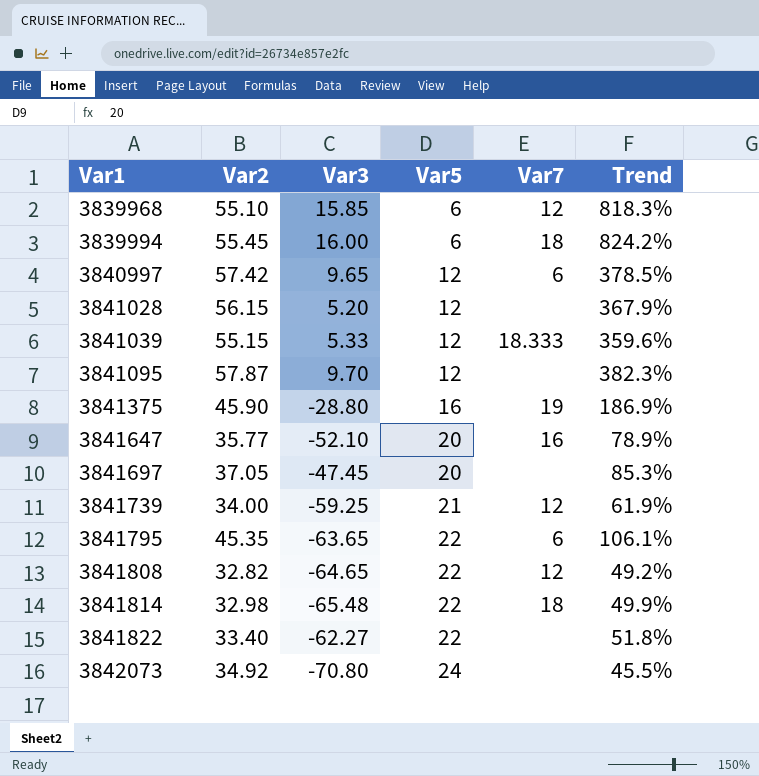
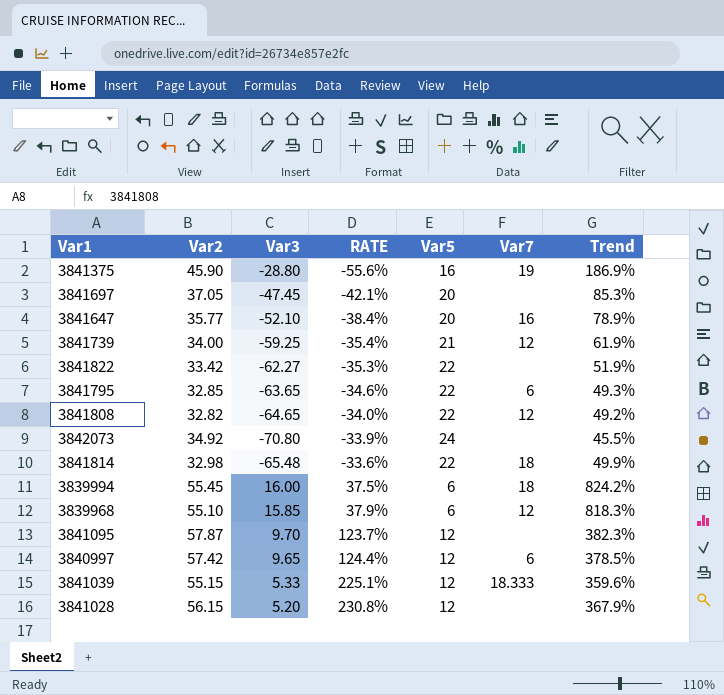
row order: Var1 ascending -> RATE ascending
column RATE | formula: none -> [Var5] / [Var3]
3841822 | Var2: 33.40 -> 33.42
3841822 | Trend: 51.8% -> 51.9%
3841795 | Var2: 45.35 -> 32.85
3841795 | Trend: 106.1% -> 49.3%

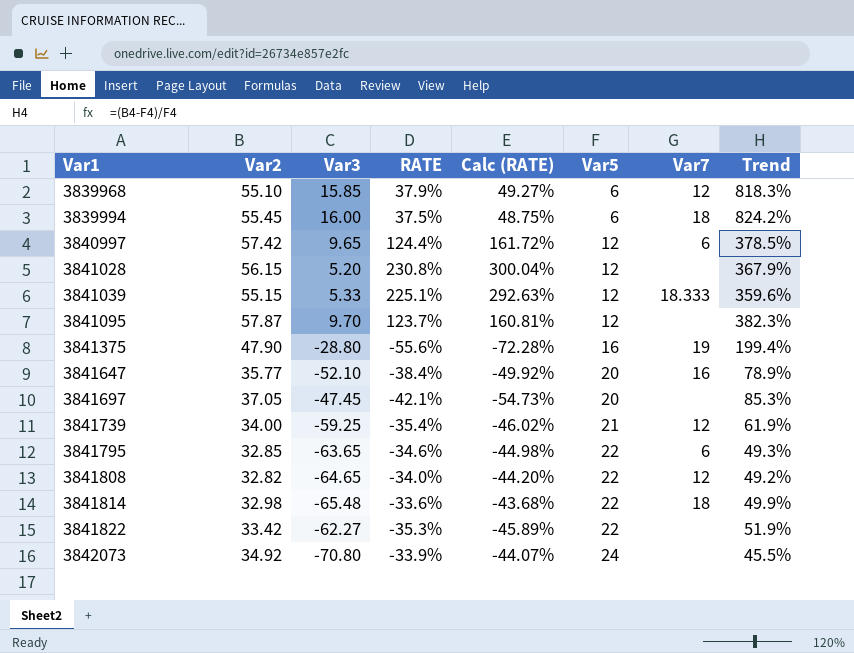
row order: RATE ascending -> Var1 ascending
column Calc (RATE) | formula: none -> [RATE] * 1.3
3841375 | Var2: 45.90 -> 47.90
3841375 | Trend: 186.9% -> 199.4%

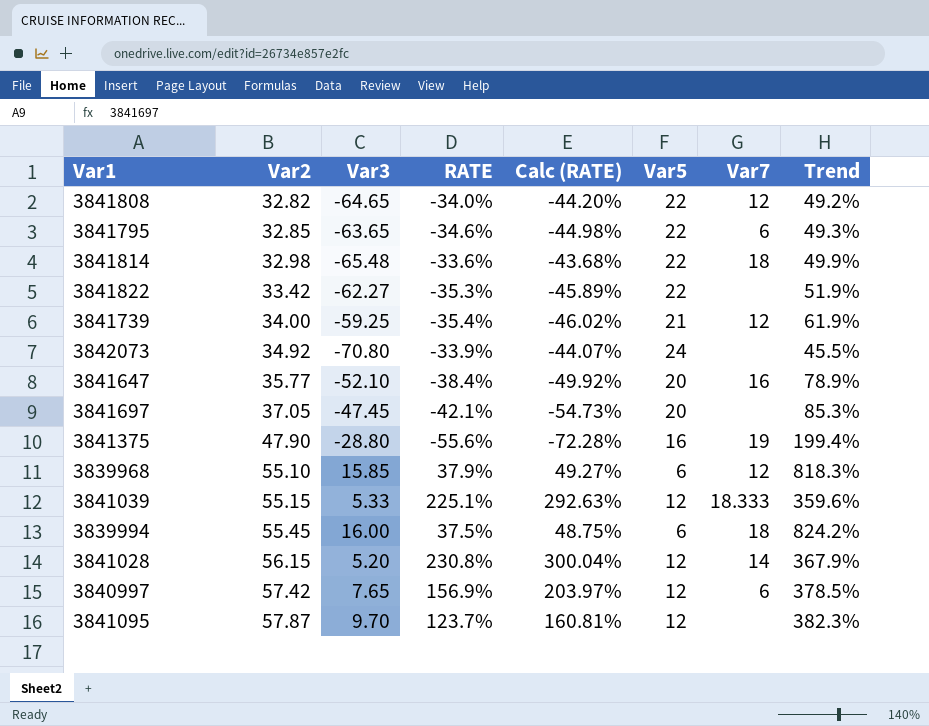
row order: Var1 ascending -> Var2 ascending
3841028 | Var7: none -> 14
3840997 | Var3: 9.65 -> 7.65
3840997 | RATE: 124.4% -> 156.9%
3840997 | Calc (RATE): 161.72% -> 203.97%

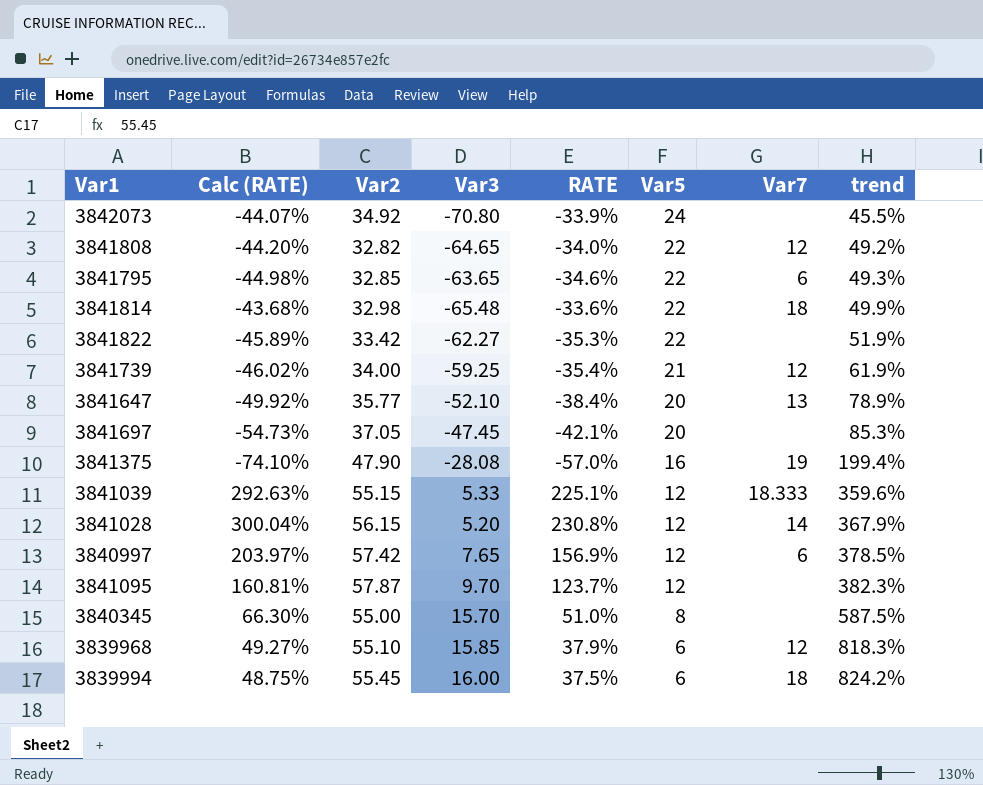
row order: Var2 ascending -> Var5 descending
column Calc (RATE) | position: 5 -> 2
column name: Trend -> trend
3841647 | Var7: 16 -> 13
3841375 | Calc (RATE): -72.28% -> -74.10%
3841375 | Var3: -28.80 -> -28.08
3841375 | RATE: -55.6% -> -57.0%
row 3840345: none -> 66.30% | 55.00 | 15.70 | 51.0% | 8 | none | 587.5%

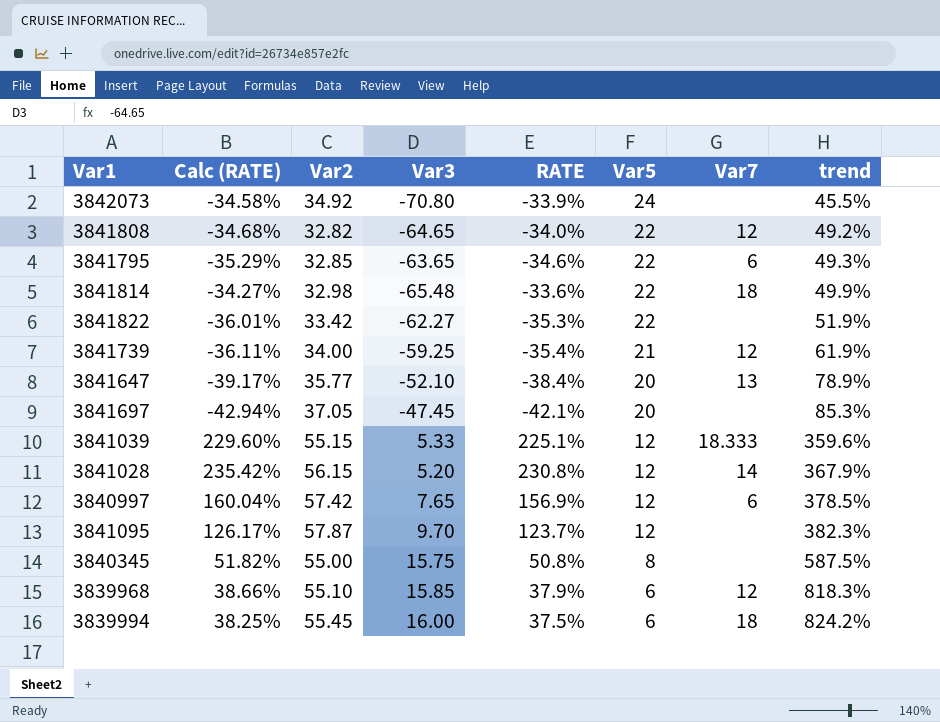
column Calc (RATE) | formula: [RATE] * 1.3 -> [RATE] * 1.02
row 3841375: -74.10% | 47.90 | -28.08 | -57.0% | 16 | 19 | 199.4% -> none
3840345 | Var3: 15.70 -> 15.75
3840345 | RATE: 51.0% -> 50.8%

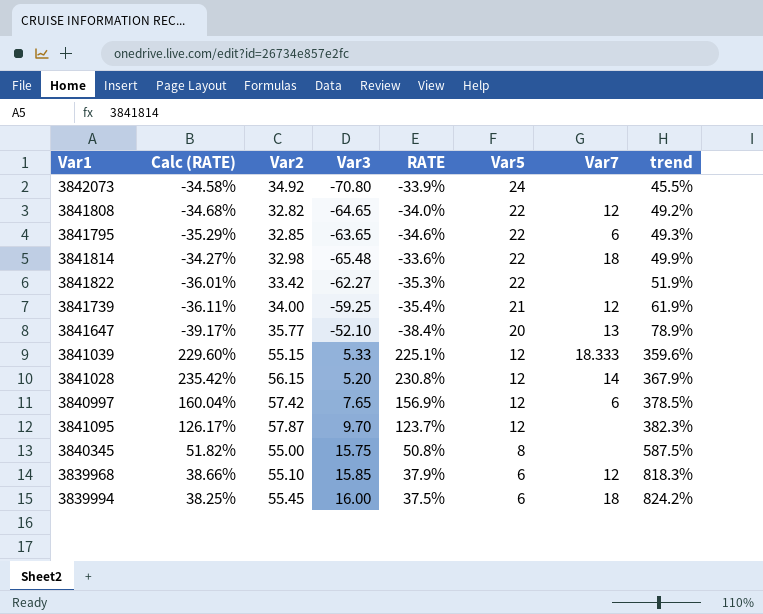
row 3841697: -42.94% | 37.05 | -47.45 | -42.1% | 20 | none | 85.3% -> none

